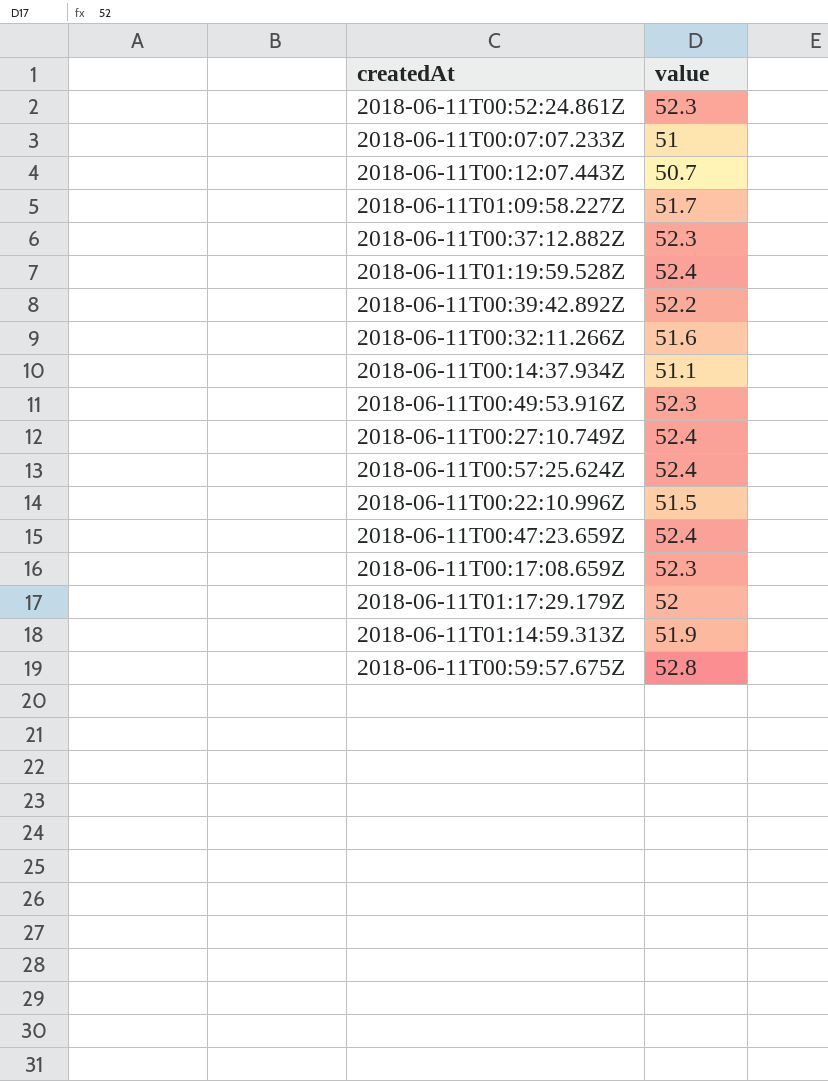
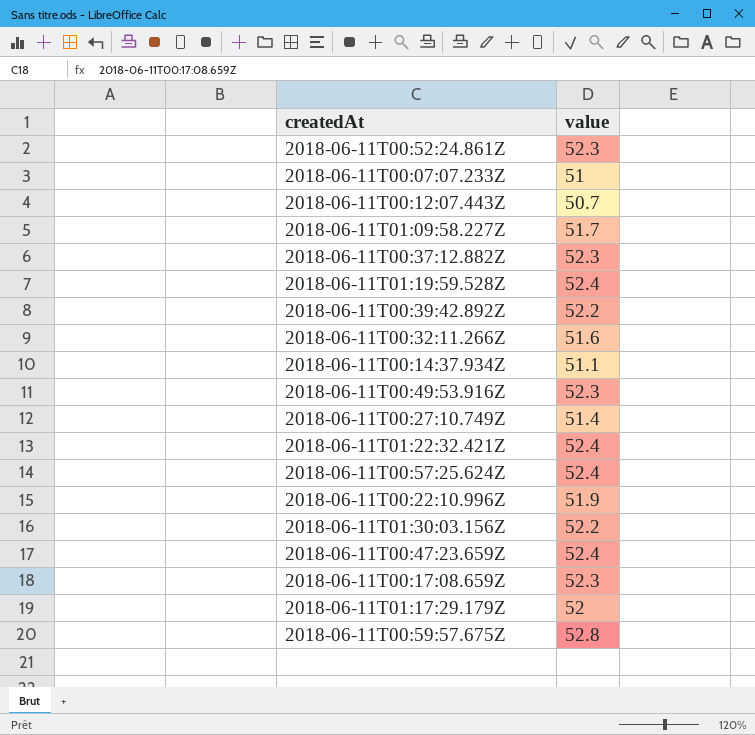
row 2018-06-11T01:14:59.313Z: 51.9 -> none
2018-06-11T00:27:10.749Z | value: 52.4 -> 51.4
row 2018-06-11T01:22:32.421Z: none -> 52.4
2018-06-11T00:22:10.996Z | value: 51.5 -> 51.9
row 2018-06-11T01:30:03.156Z: none -> 52.2

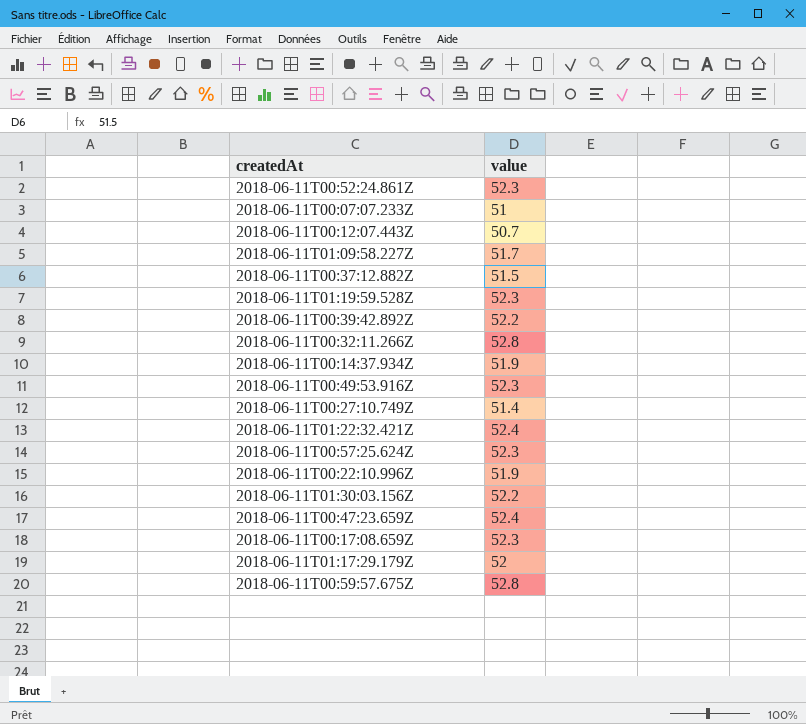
2018-06-11T00:37:12.882Z | value: 52.3 -> 51.5
2018-06-11T01:19:59.528Z | value: 52.4 -> 52.3
2018-06-11T00:32:11.266Z | value: 51.6 -> 52.8
2018-06-11T00:14:37.934Z | value: 51.1 -> 51.9
2018-06-11T00:57:25.624Z | value: 52.4 -> 52.3

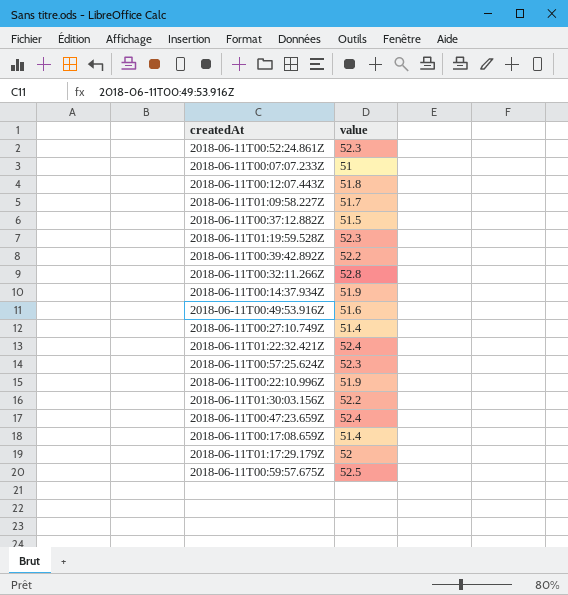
2018-06-11T00:12:07.443Z | value: 50.7 -> 51.8
2018-06-11T00:49:53.916Z | value: 52.3 -> 51.6
2018-06-11T00:17:08.659Z | value: 52.3 -> 51.4
2018-06-11T00:59:57.675Z | value: 52.8 -> 52.5

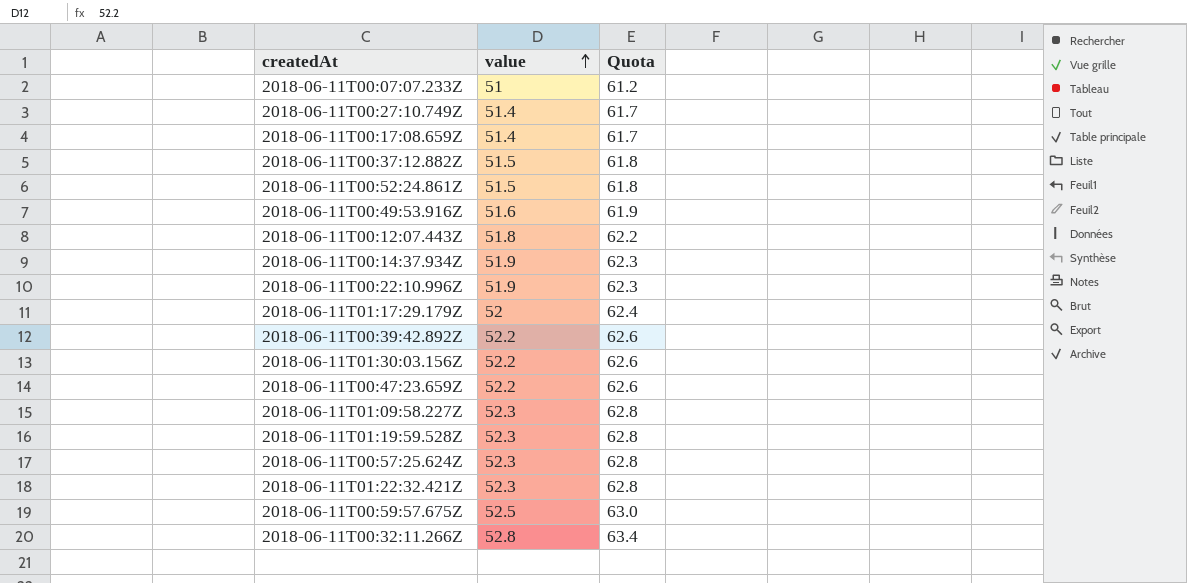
row order: none -> value ascending
column Quota | formula: none -> [value] * 1.2
2018-06-11T00:52:24.861Z | value: 52.3 -> 51.5
2018-06-11T00:47:23.659Z | value: 52.4 -> 52.2
2018-06-11T01:09:58.227Z | value: 51.7 -> 52.3
2018-06-11T01:22:32.421Z | value: 52.4 -> 52.3

